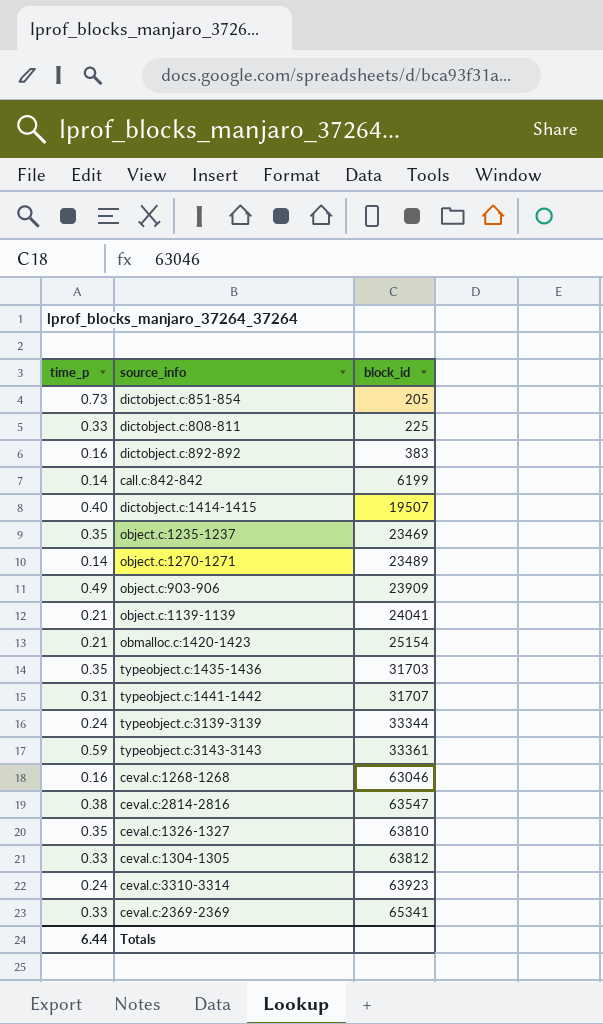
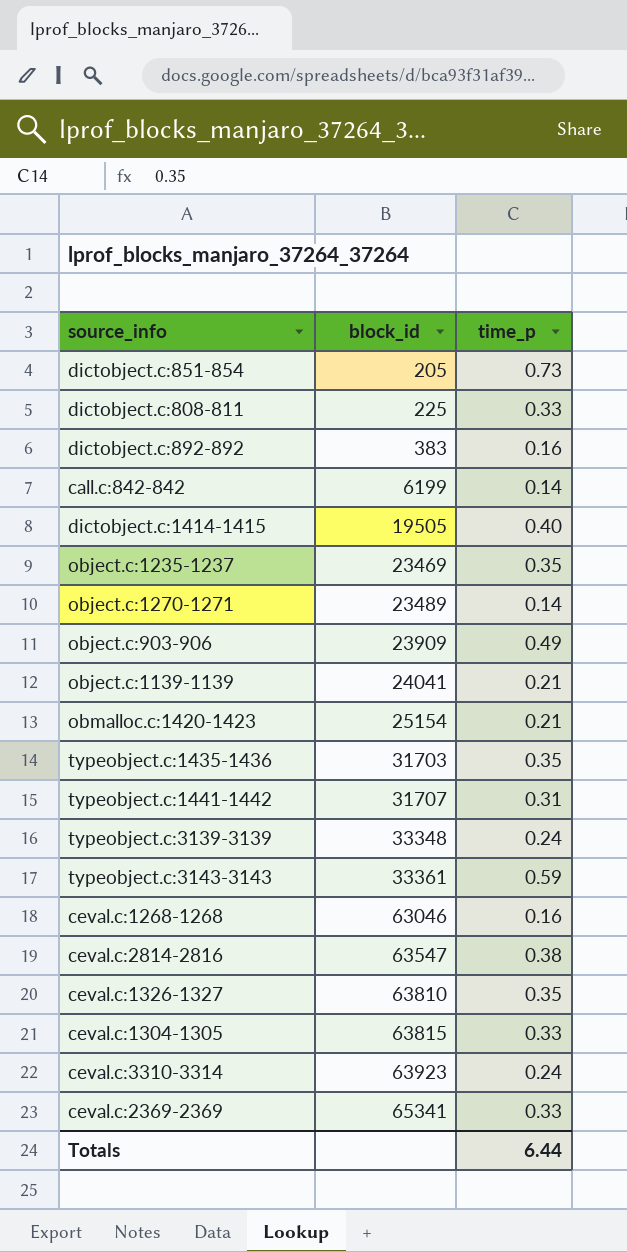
column time_p | position: 1 -> 3
dictobject.c:1414-1415 | block_id: 19507 -> 19505
typeobject.c:3139-3139 | block_id: 33344 -> 33348
ceval.c:1304-1305 | block_id: 63812 -> 63815

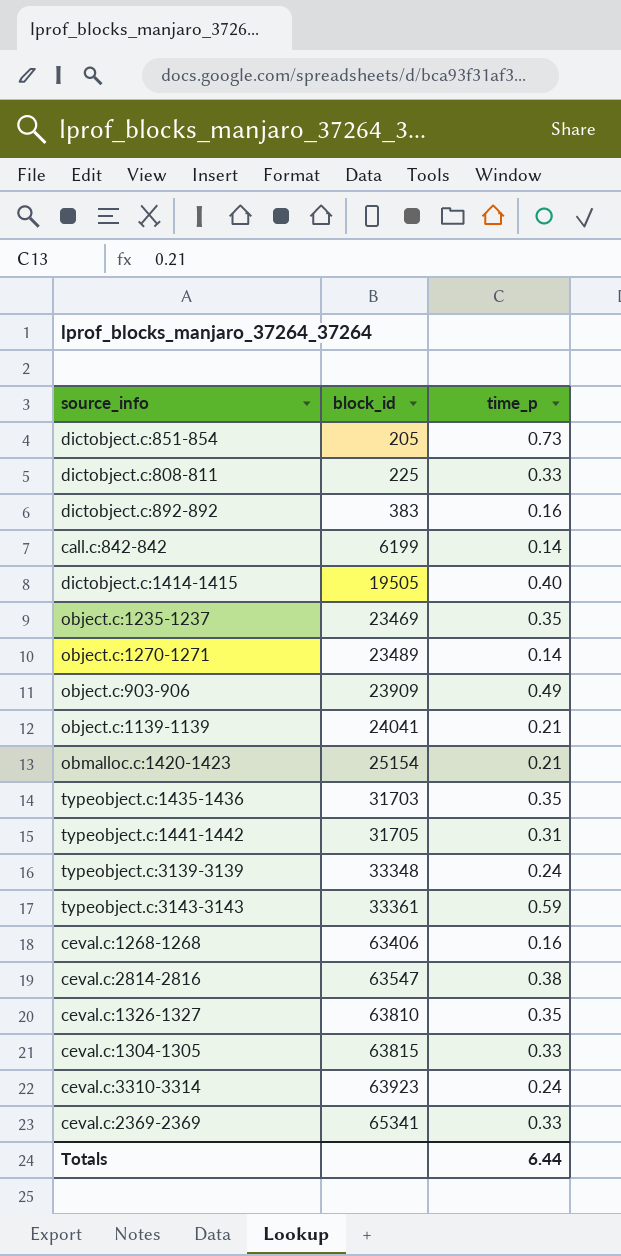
typeobject.c:1441-1442 | block_id: 31707 -> 31705
ceval.c:1268-1268 | block_id: 63046 -> 63406

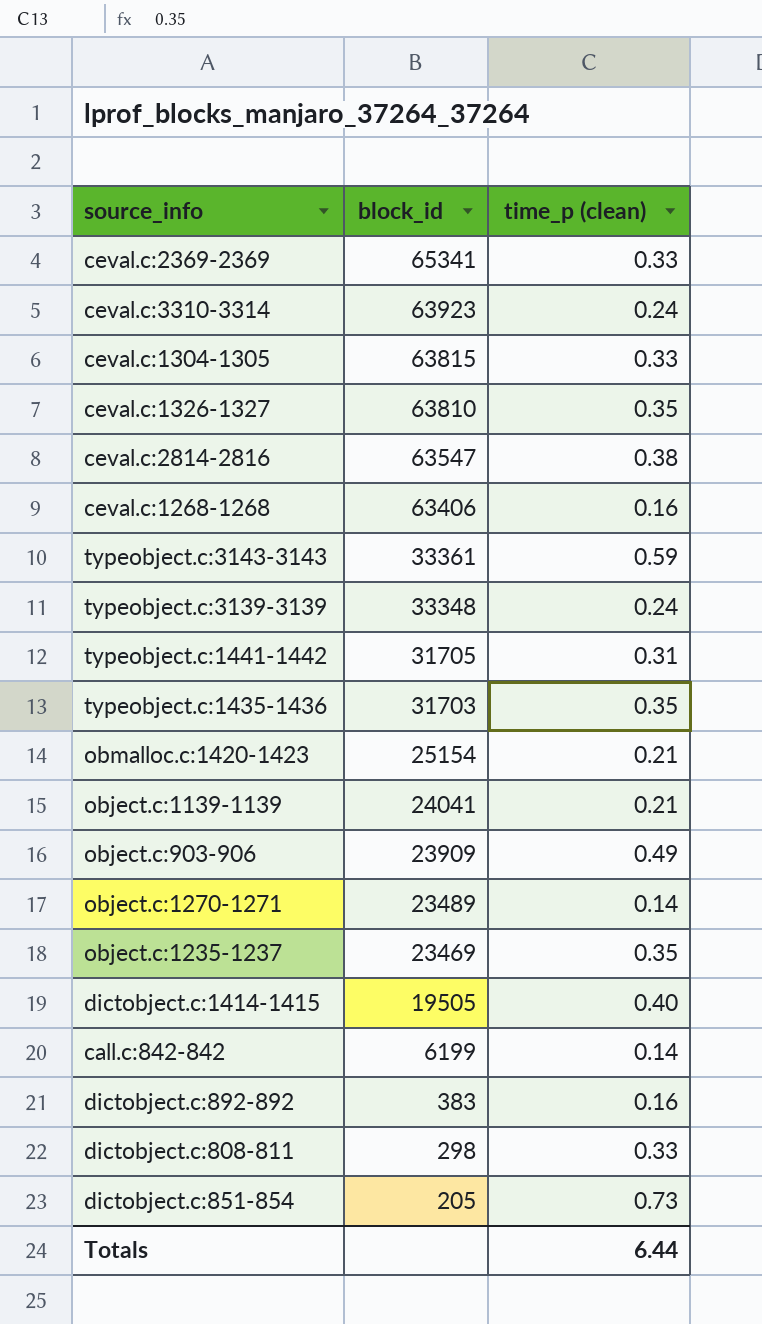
row order: block_id ascending -> block_id descending
column name: time_p -> time_p (clean)
dictobject.c:808-811 | block_id: 225 -> 298

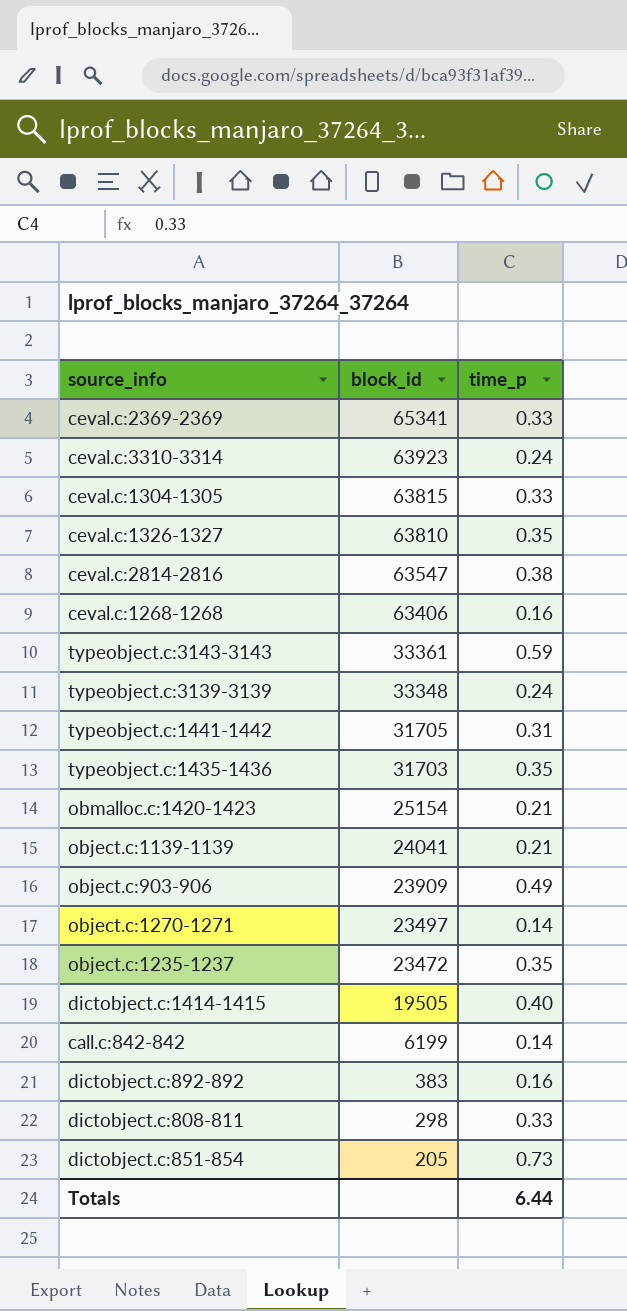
column name: time_p (clean) -> time_p
object.c:1270-1271 | block_id: 23489 -> 23497
object.c:1235-1237 | block_id: 23469 -> 23472

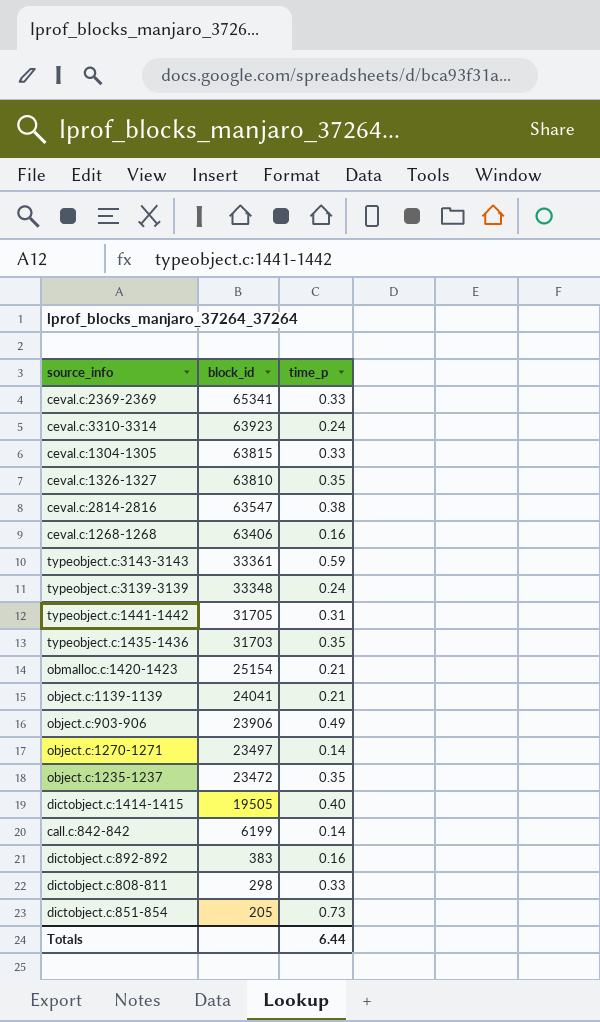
object.c:903-906 | block_id: 23909 -> 23906

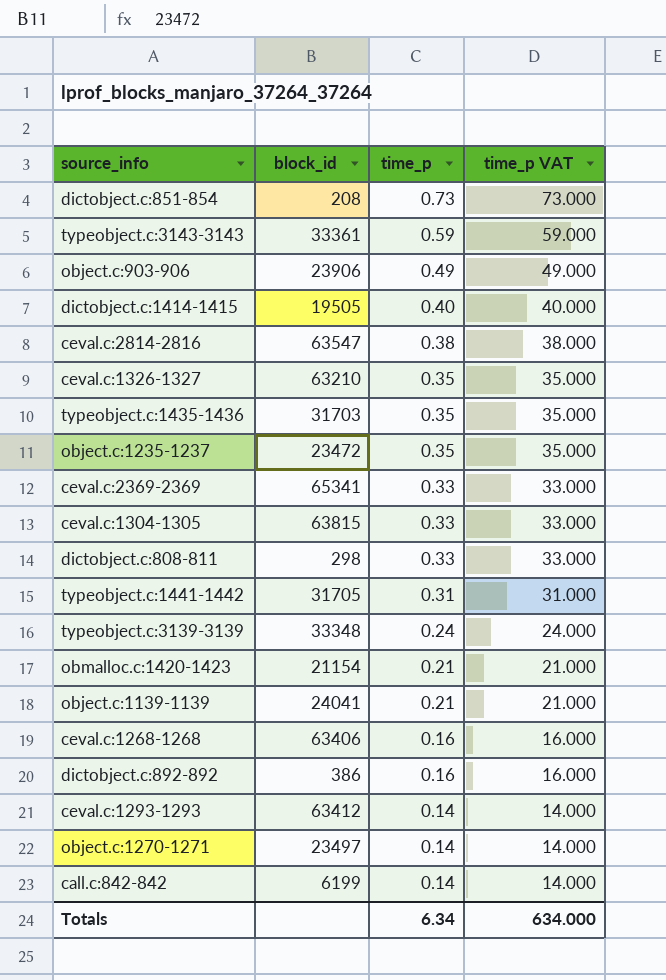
row order: block_id descending -> time_p descending
column time_p VAT | formula: none -> [time_p] * 100
row ceval.c:3310-3314: 63923 | 0.24 -> none
dictobject.c:851-854 | block_id: 205 -> 208
ceval.c:1326-1327 | block_id: 63810 -> 63210
obmalloc.c:1420-1423 | block_id: 25154 -> 21154
dictobject.c:892-892 | block_id: 383 -> 386
row ceval.c:1293-1293: none -> 63412 | 0.14 | 14.000
Totals | time_p: 6.44 -> 6.34

